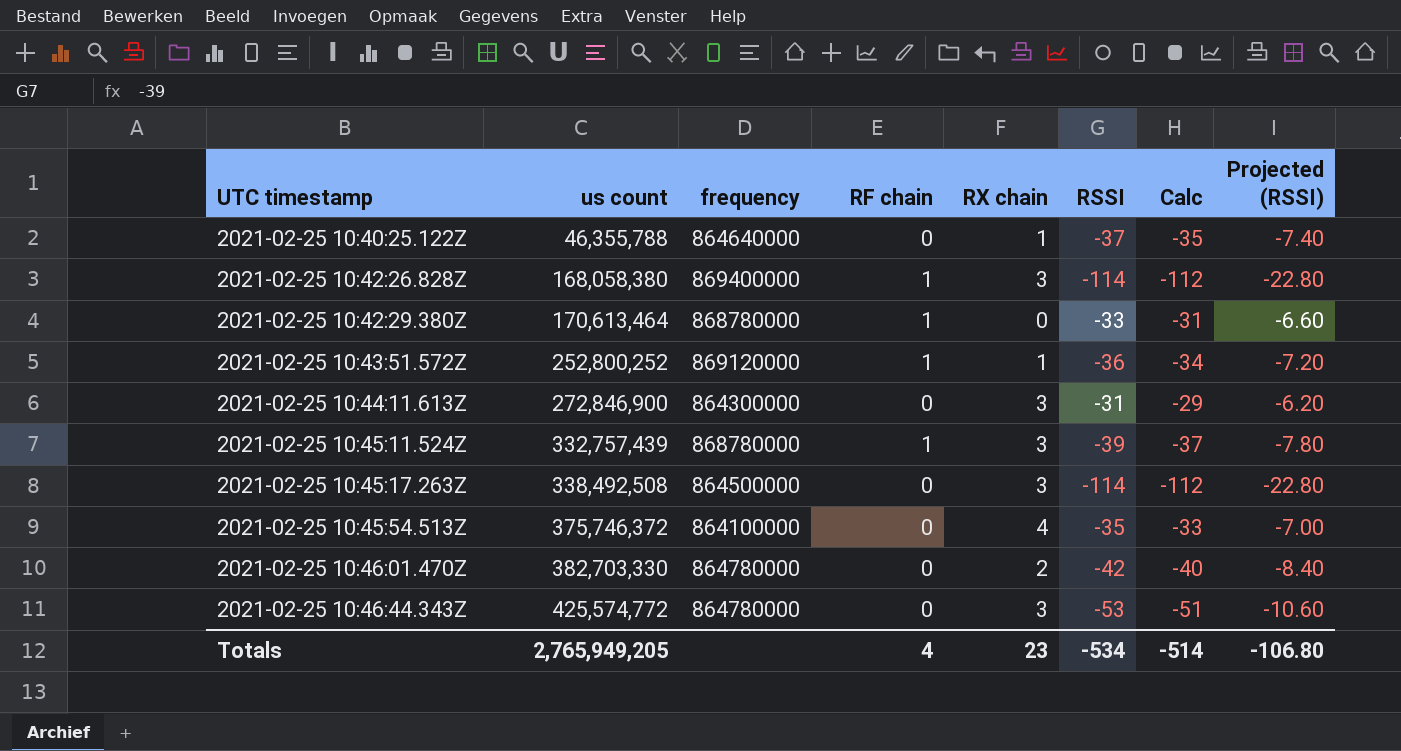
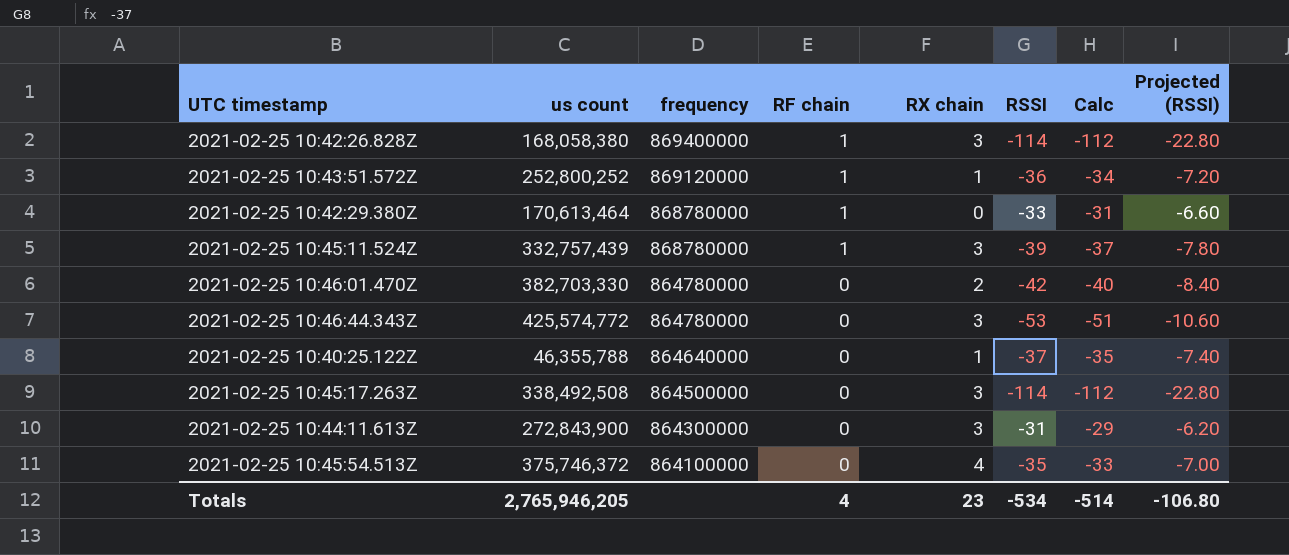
row order: UTC timestamp ascending -> frequency descending
2021-02-25 10:44:11.613Z | us count: 272,846,900 -> 272,843,900
Totals | us count: 2,765,949,205 -> 2,765,946,205

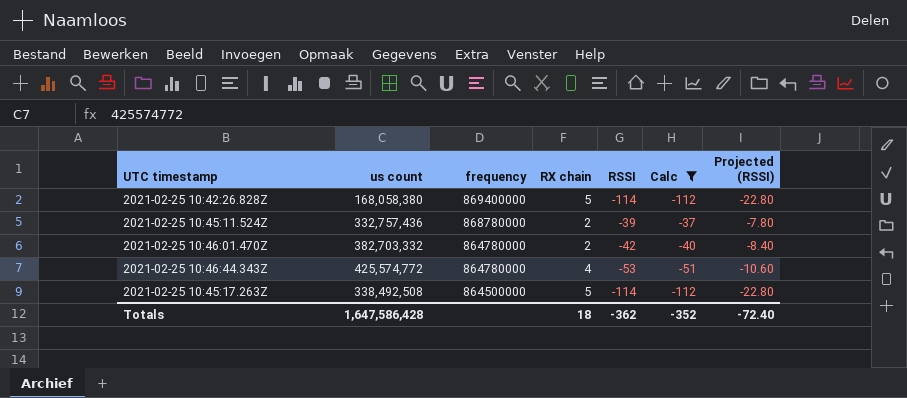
filter: none -> Calc <= -37
column RF chain | position: 4 -> none
2021-02-25 10:42:26.828Z | RX chain: 3 -> 5
2021-02-25 10:45:11.524Z | us count: 332,757,439 -> 332,757,436
2021-02-25 10:45:11.524Z | RX chain: 3 -> 2
2021-02-25 10:46:01.470Z | us count: 382,703,330 -> 382,703,332
2021-02-25 10:46:44.343Z | RX chain: 3 -> 4
2021-02-25 10:45:17.263Z | RX chain: 3 -> 5
Totals | us count: 2,765,946,205 -> 1,647,586,428
Totals | RX chain: 23 -> 18
Totals | RSSI: -534 -> -362
Totals | Calc: -514 -> -352
Totals | Projected (RSSI): -106.80 -> -72.40

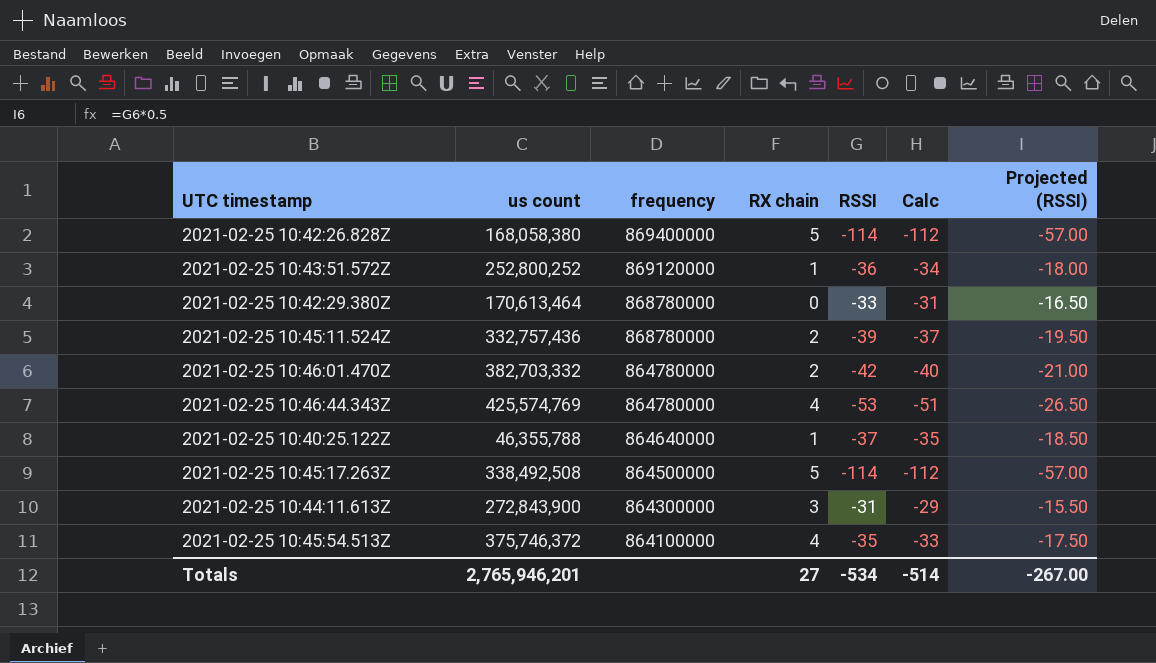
filter: Calc <= -37 -> none
column Projected (RSSI) | formula: [RSSI] * 0.2 -> [RSSI] * 0.5
2021-02-25 10:46:44.343Z | us count: 425,574,772 -> 425,574,769
Totals | us count: 1,647,586,428 -> 2,765,946,201
Totals | RX chain: 18 -> 27
Totals | RSSI: -362 -> -534
Totals | Calc: -352 -> -514
Totals | Projected (RSSI): -72.40 -> -267.00

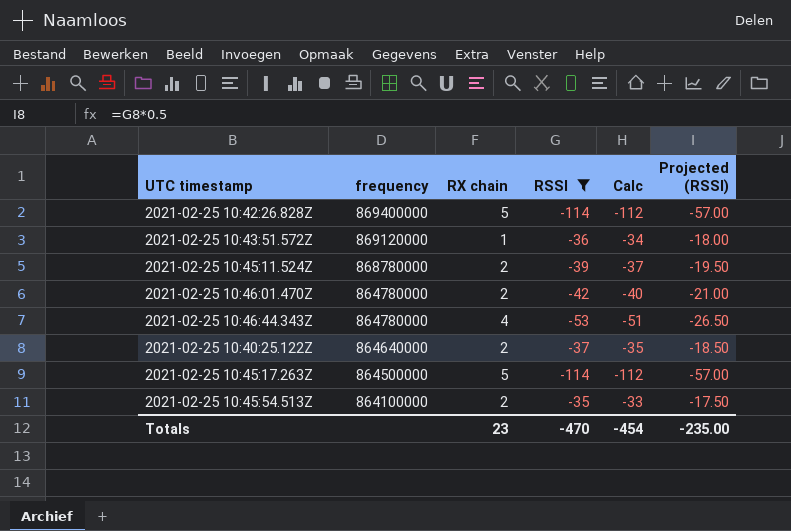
filter: none -> RSSI <= -35
column us count | position: 2 -> none
2021-02-25 10:40:25.122Z | RX chain: 1 -> 2
2021-02-25 10:45:54.513Z | RX chain: 4 -> 2
Totals | RX chain: 27 -> 23
Totals | RSSI: -534 -> -470
Totals | Calc: -514 -> -454
Totals | Projected (RSSI): -267.00 -> -235.00

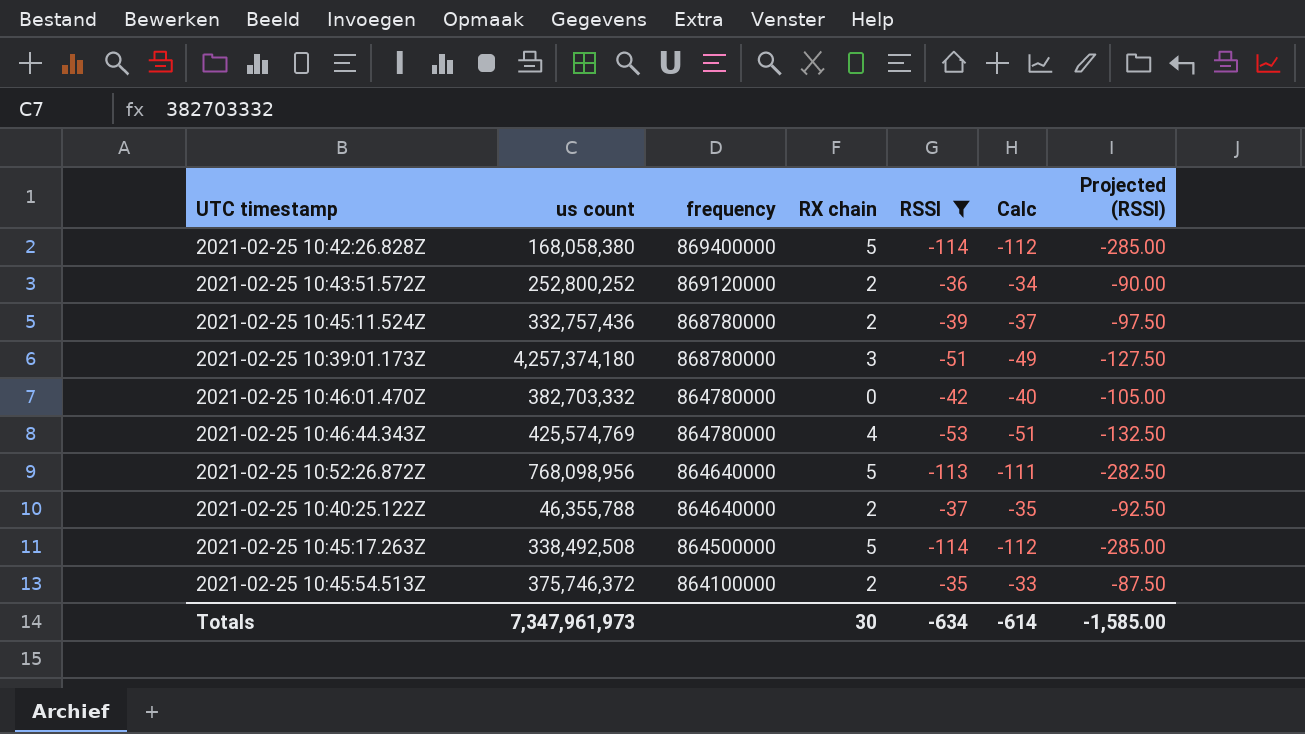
column us count | position: none -> 2
column Projected (RSSI) | formula: [RSSI] * 0.5 -> [RSSI] * 2.5
2021-02-25 10:43:51.572Z | RX chain: 1 -> 2
row 2021-02-25 10:39:01.173Z: none -> 4,257,374,180 | 868780000 | 3 | -51 | -49 | -127.50
2021-02-25 10:46:01.470Z | RX chain: 2 -> 0
row 2021-02-25 10:52:26.872Z: none -> 768,098,956 | 864640000 | 5 | -113 | -111 | -282.50
Totals | RX chain: 23 -> 30
Totals | RSSI: -470 -> -634
Totals | Calc: -454 -> -614
Totals | Projected (RSSI): -235.00 -> -1,585.00

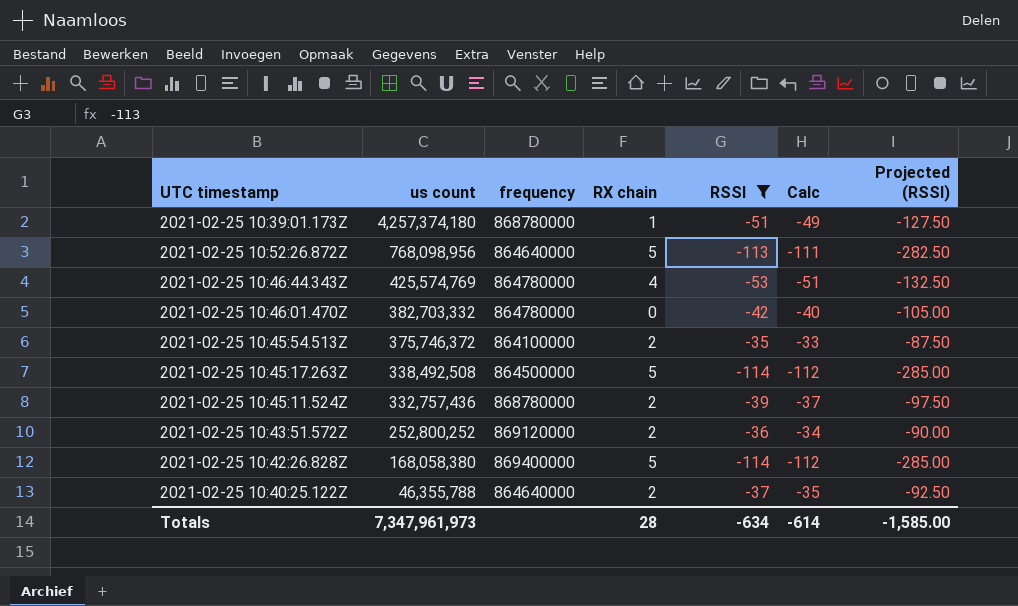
row order: frequency descending -> us count descending
2021-02-25 10:39:01.173Z | RX chain: 3 -> 1
Totals | RX chain: 30 -> 28

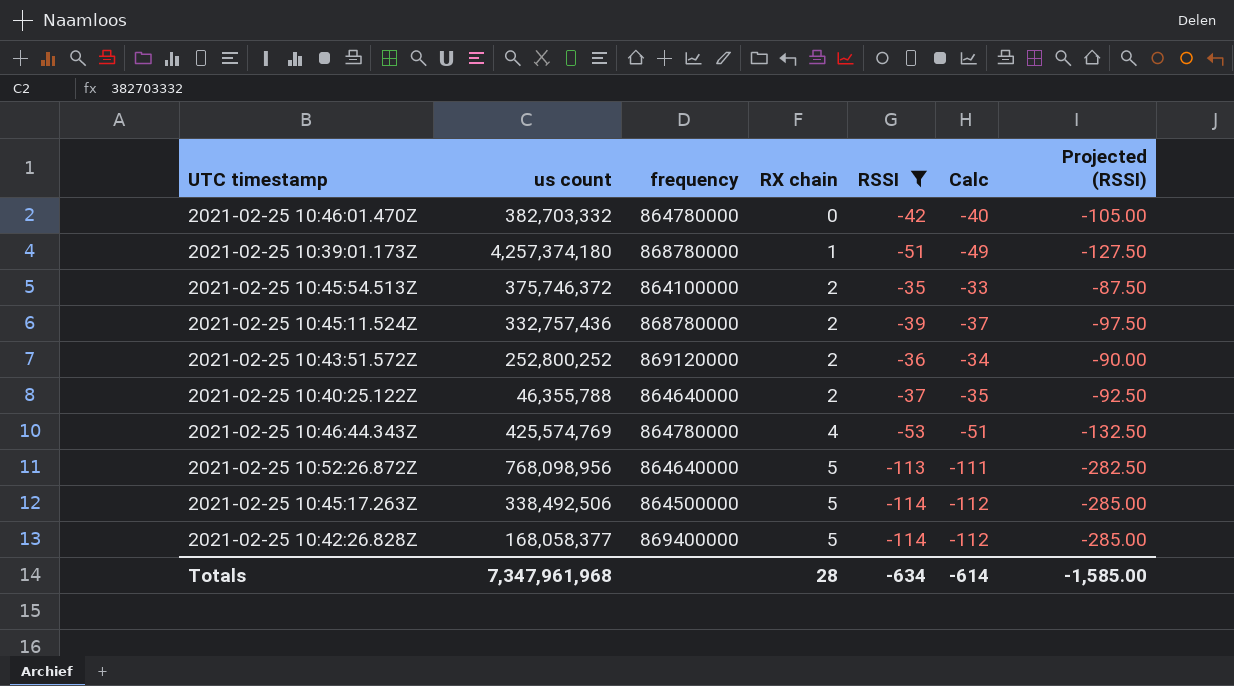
row order: us count descending -> RX chain ascending
2021-02-25 10:45:17.263Z | us count: 338,492,508 -> 338,492,506
2021-02-25 10:42:26.828Z | us count: 168,058,380 -> 168,058,377
Totals | us count: 7,347,961,973 -> 7,347,961,968

